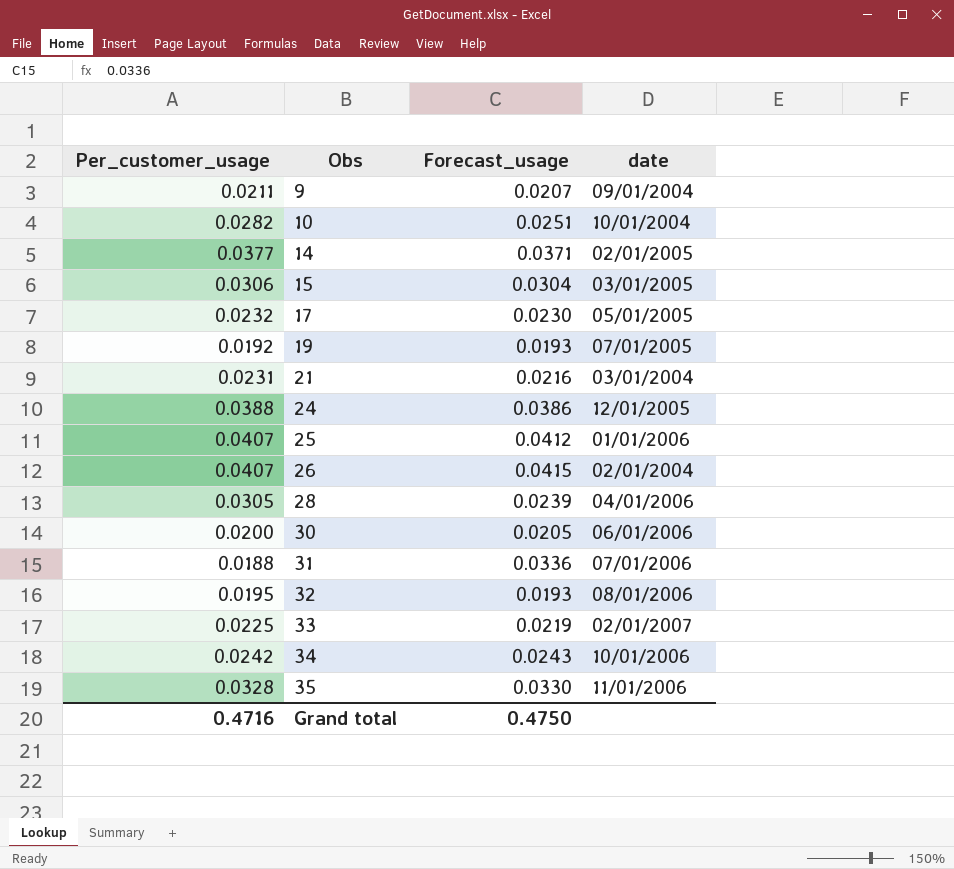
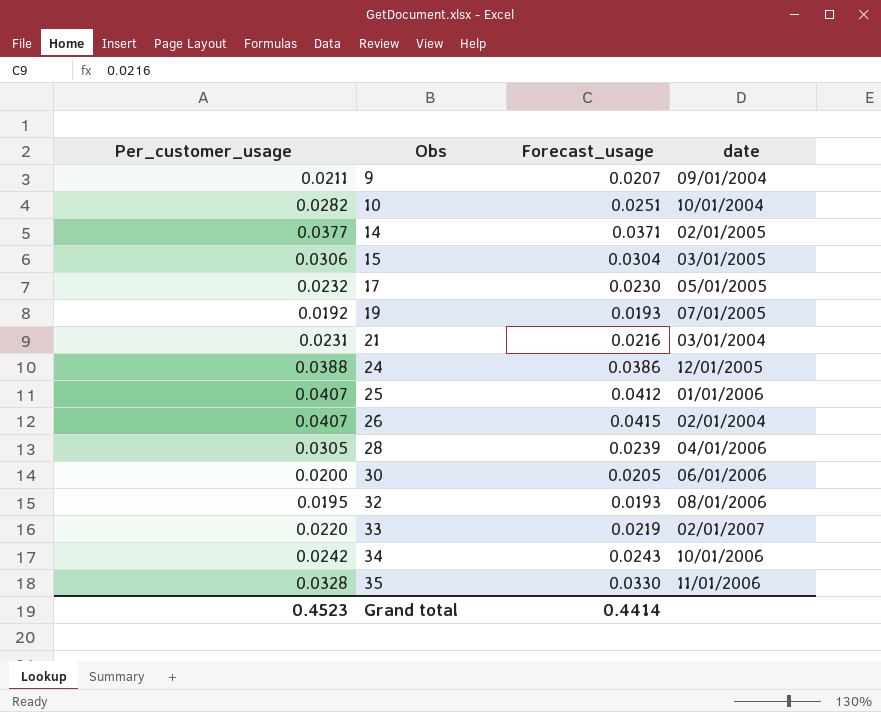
row 31: 0.0188 | 0.0336 | 07/01/2006 -> none
33 | Per_customer_usage: 0.0225 -> 0.0220
Grand total | Per_customer_usage: 0.4716 -> 0.4523
Grand total | Forecast_usage: 0.4750 -> 0.4414

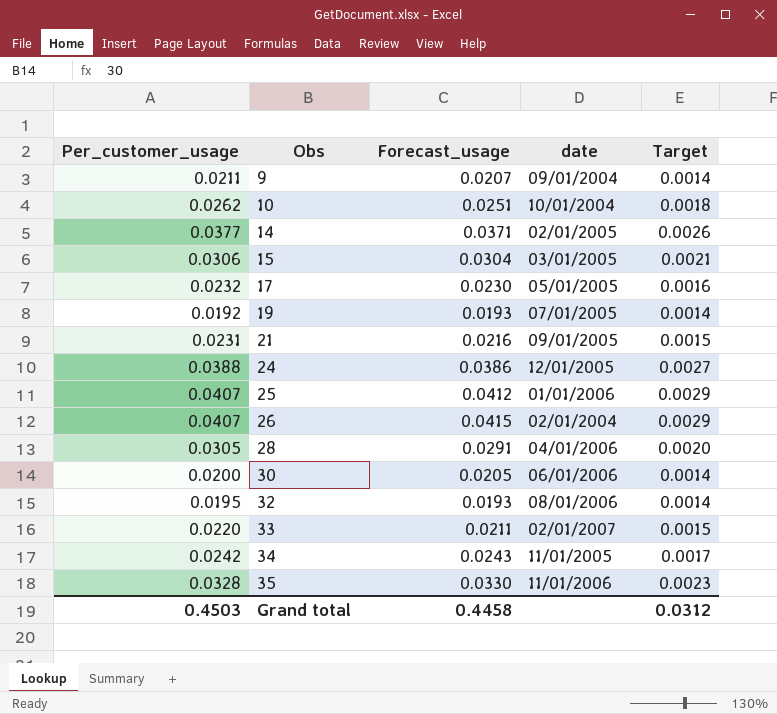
column Target | formula: none -> [Forecast_usage] * 0.07
10 | Per_customer_usage: 0.0282 -> 0.0262
21 | date: 03/01/2004 -> 09/01/2005
28 | Forecast_usage: 0.0239 -> 0.0291
33 | Forecast_usage: 0.0219 -> 0.0211
34 | date: 10/01/2006 -> 11/01/2005
Grand total | Per_customer_usage: 0.4523 -> 0.4503
Grand total | Forecast_usage: 0.4414 -> 0.4458

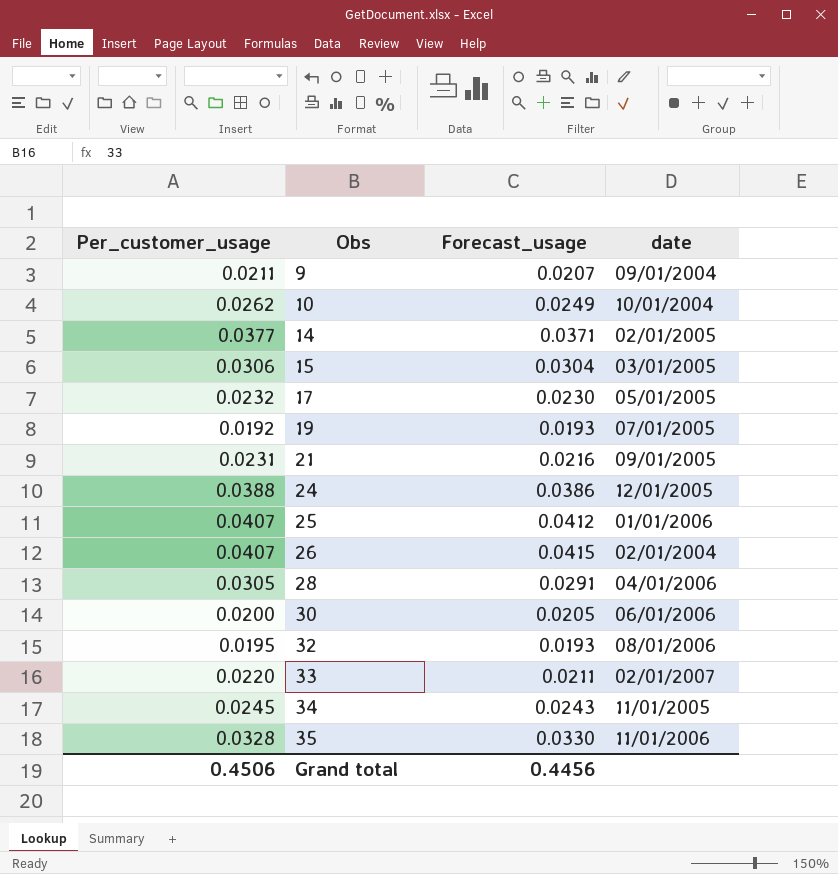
column Target | formula: [Forecast_usage] * 0.07 -> none
10 | Forecast_usage: 0.0251 -> 0.0249
34 | Per_customer_usage: 0.0242 -> 0.0245
Grand total | Per_customer_usage: 0.4503 -> 0.4506
Grand total | Forecast_usage: 0.4458 -> 0.4456

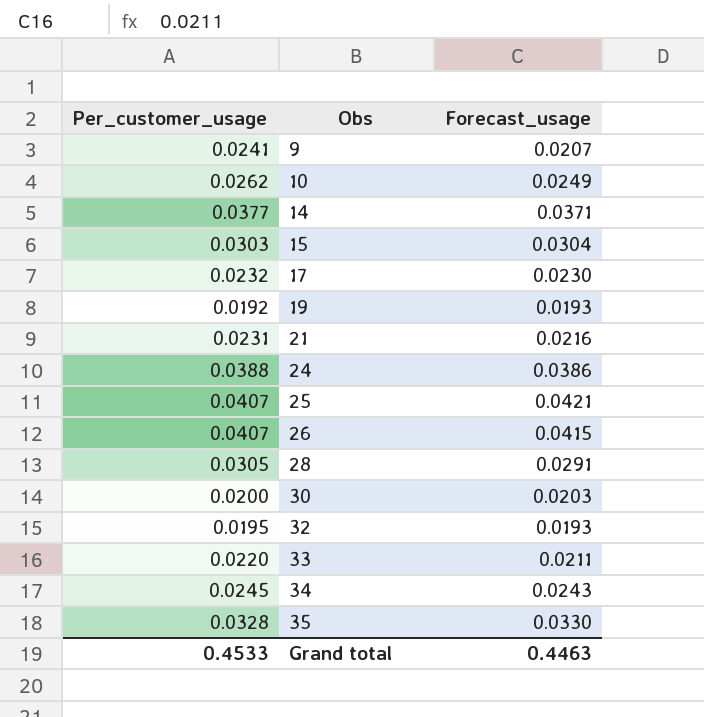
column date | position: 4 -> none
9 | Per_customer_usage: 0.0211 -> 0.0241
15 | Per_customer_usage: 0.0306 -> 0.0303
25 | Forecast_usage: 0.0412 -> 0.0421
30 | Forecast_usage: 0.0205 -> 0.0203
Grand total | Per_customer_usage: 0.4506 -> 0.4533
Grand total | Forecast_usage: 0.4456 -> 0.4463

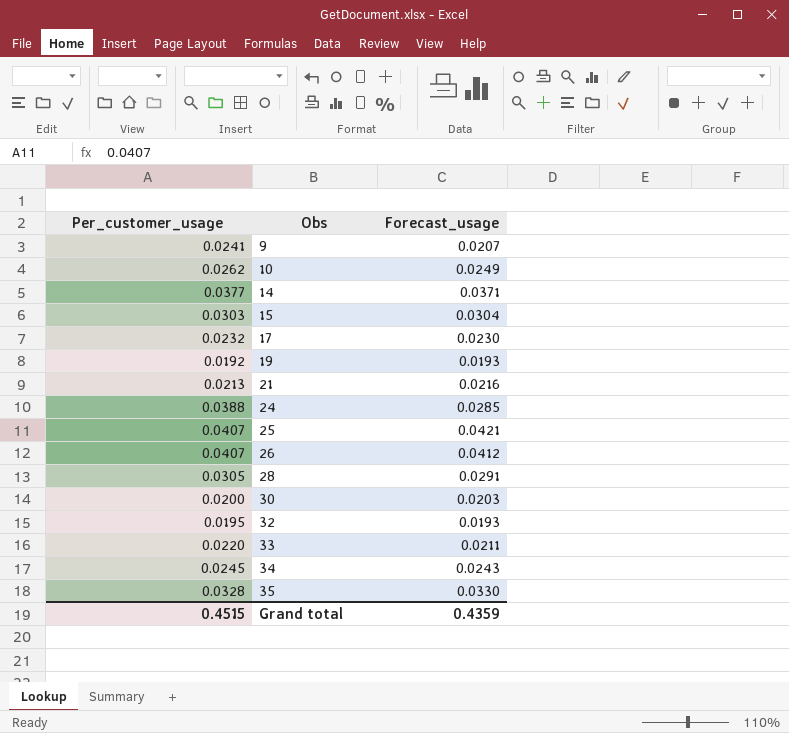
21 | Per_customer_usage: 0.0231 -> 0.0213
24 | Forecast_usage: 0.0386 -> 0.0285
26 | Forecast_usage: 0.0415 -> 0.0412
Grand total | Per_customer_usage: 0.4533 -> 0.4515
Grand total | Forecast_usage: 0.4463 -> 0.4359

